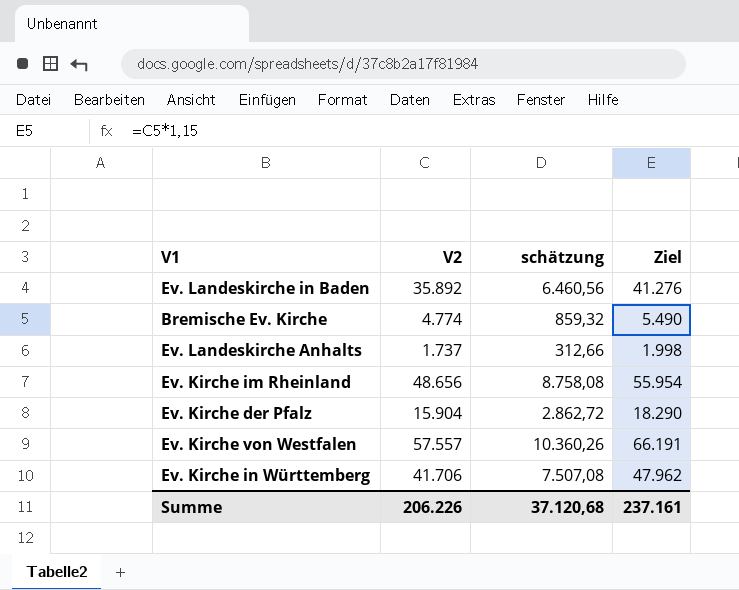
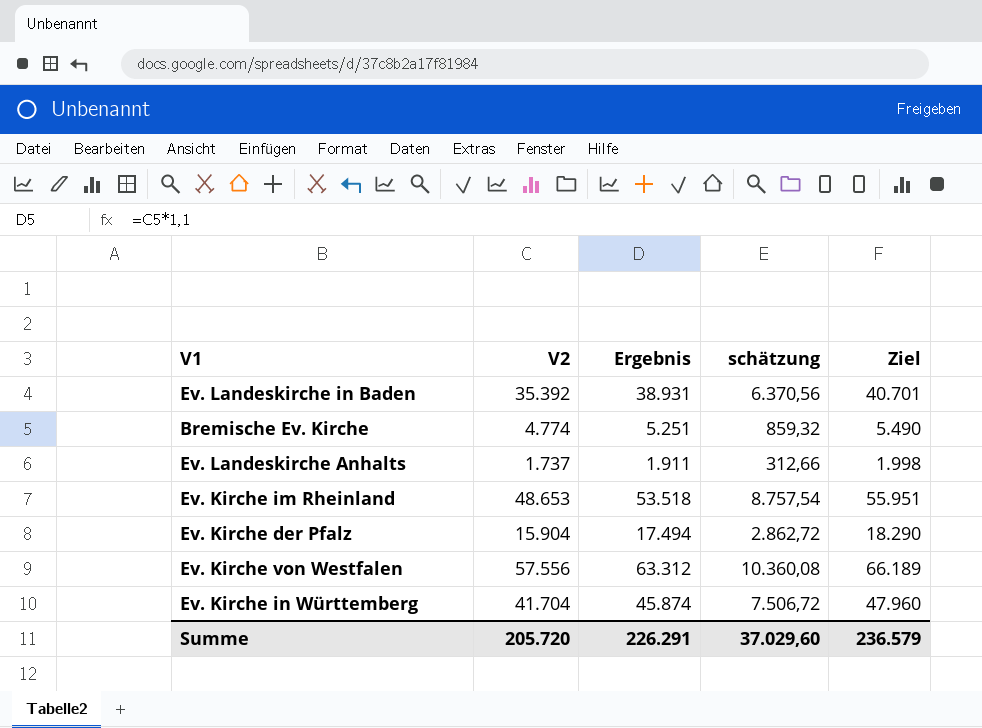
column Ergebnis | formula: none -> [V2] * 1,1
Ev. Landeskirche in Baden | V2: 35.892 -> 35.392
Ev. Landeskirche in Baden | schätzung: 6.460,56 -> 6.370,56
Ev. Landeskirche in Baden | Ziel: 41.276 -> 40.701
Ev. Kirche im Rheinland | V2: 48.656 -> 48.653
Ev. Kirche im Rheinland | schätzung: 8.758,08 -> 8.757,54
Ev. Kirche im Rheinland | Ziel: 55.954 -> 55.951
Ev. Kirche von Westfalen | V2: 57.557 -> 57.556
Ev. Kirche von Westfalen | schätzung: 10.360,26 -> 10.360,08
Ev. Kirche von Westfalen | Ziel: 66.191 -> 66.189
Ev. Kirche in Württemberg | V2: 41.706 -> 41.704
Ev. Kirche in Württemberg | schätzung: 7.507,08 -> 7.506,72
Ev. Kirche in Württemberg | Ziel: 47.962 -> 47.960
Summe | V2: 206.226 -> 205.720
Summe | schätzung: 37.120,68 -> 37.029,60
Summe | Ziel: 237.161 -> 236.579

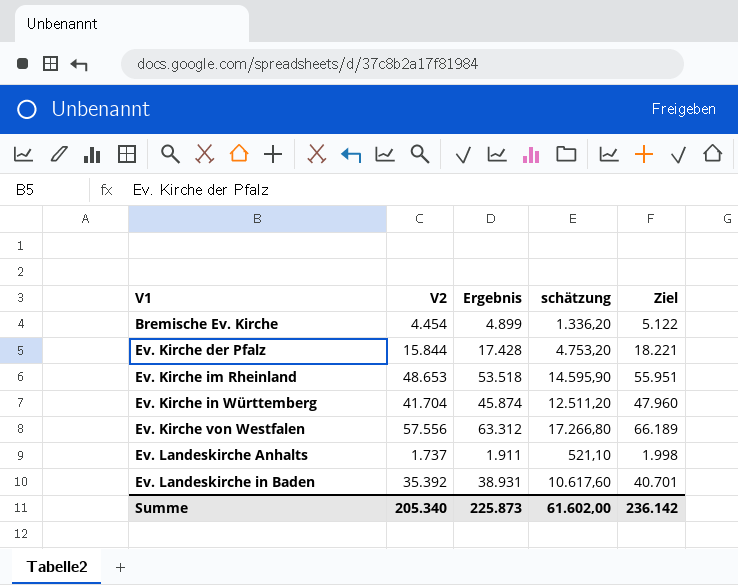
row order: none -> V1 ascending
column schätzung | formula: [V2] * 0,18 -> [V2] * 0,3
Bremische Ev. Kirche | V2: 4.774 -> 4.454
Bremische Ev. Kirche | Ergebnis: 5.251 -> 4.899
Bremische Ev. Kirche | Ziel: 5.490 -> 5.122
Ev. Kirche der Pfalz | V2: 15.904 -> 15.844
Ev. Kirche der Pfalz | Ergebnis: 17.494 -> 17.428
Ev. Kirche der Pfalz | Ziel: 18.290 -> 18.221
Summe | V2: 205.720 -> 205.340
Summe | Ergebnis: 226.291 -> 225.873
Summe | schätzung: 37.029,60 -> 61.602,00
Summe | Ziel: 236.579 -> 236.142

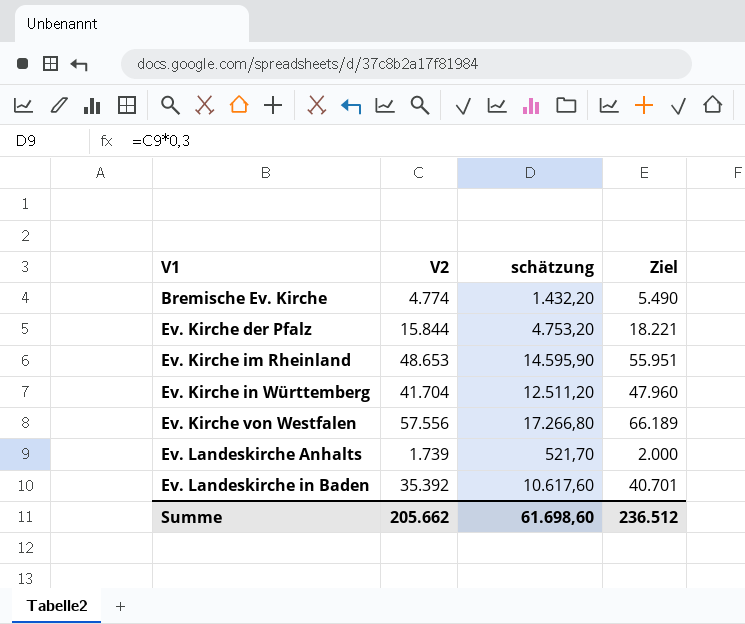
column Ergebnis | formula: [V2] * 1,1 -> none
Bremische Ev. Kirche | V2: 4.454 -> 4.774
Bremische Ev. Kirche | schätzung: 1.336,20 -> 1.432,20
Bremische Ev. Kirche | Ziel: 5.122 -> 5.490
Ev. Landeskirche Anhalts | V2: 1.737 -> 1.739
Ev. Landeskirche Anhalts | schätzung: 521,10 -> 521,70
Ev. Landeskirche Anhalts | Ziel: 1.998 -> 2.000
Summe | V2: 205.340 -> 205.662
Summe | schätzung: 61.602,00 -> 61.698,60
Summe | Ziel: 236.142 -> 236.512

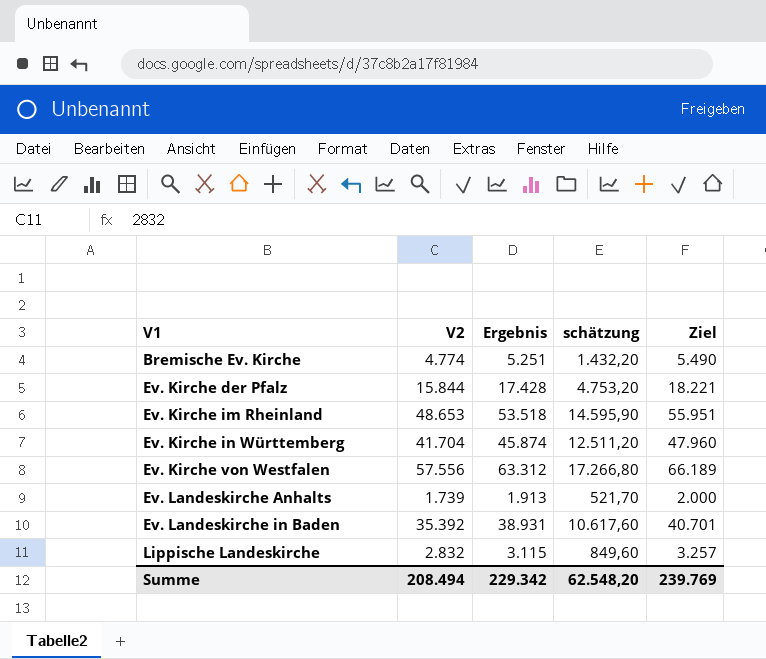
column Ergebnis | formula: none -> [V2] * 1,1
row Lippische Landeskirche: none -> 2.832 | 3.115 | 849,60 | 3.257
Summe | V2: 205.662 -> 208.494
Summe | schätzung: 61.698,60 -> 62.548,20
Summe | Ziel: 236.512 -> 239.769

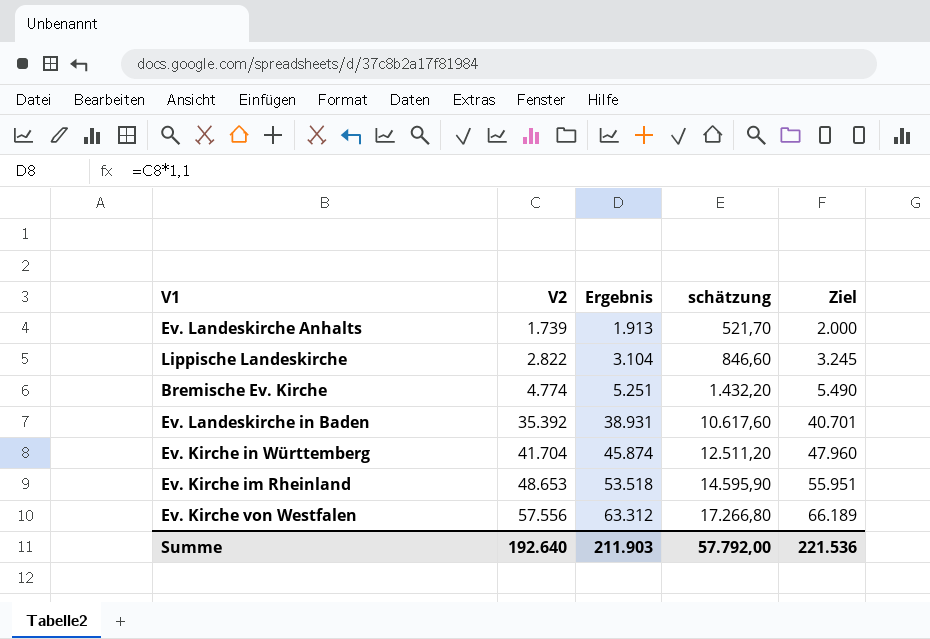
row order: V1 ascending -> V2 ascending
row Ev. Kirche der Pfalz: 15.844 | 17.428 | 4.753,20 | 18.221 -> none
Lippische Landeskirche | V2: 2.832 -> 2.822
Lippische Landeskirche | Ergebnis: 3.115 -> 3.104
Lippische Landeskirche | schätzung: 849,60 -> 846,60
Lippische Landeskirche | Ziel: 3.257 -> 3.245
Summe | V2: 208.494 -> 192.640
Summe | Ergebnis: 229.342 -> 211.903
Summe | schätzung: 62.548,20 -> 57.792,00
Summe | Ziel: 239.769 -> 221.536

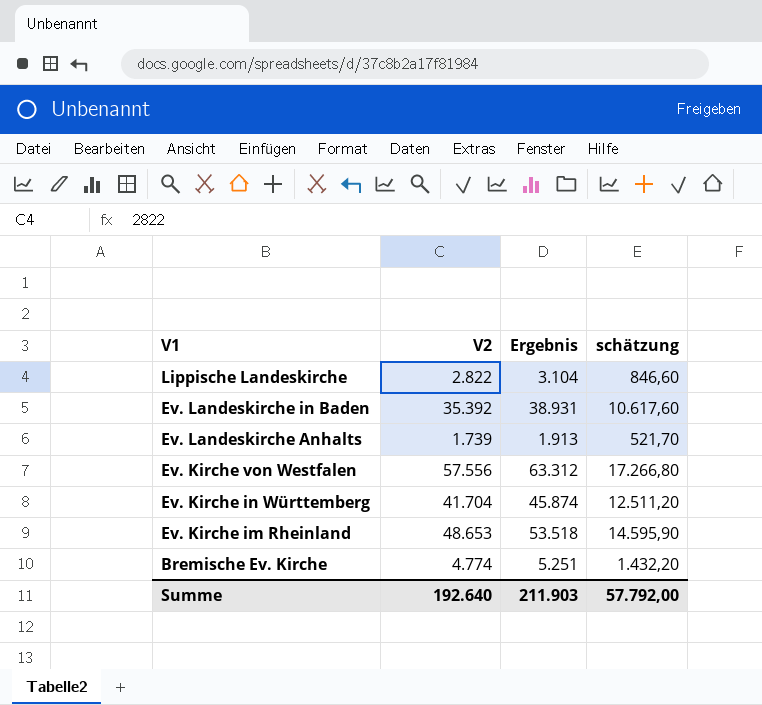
row order: V2 ascending -> V1 descending
column Ziel | formula: [V2] * 1,15 -> none

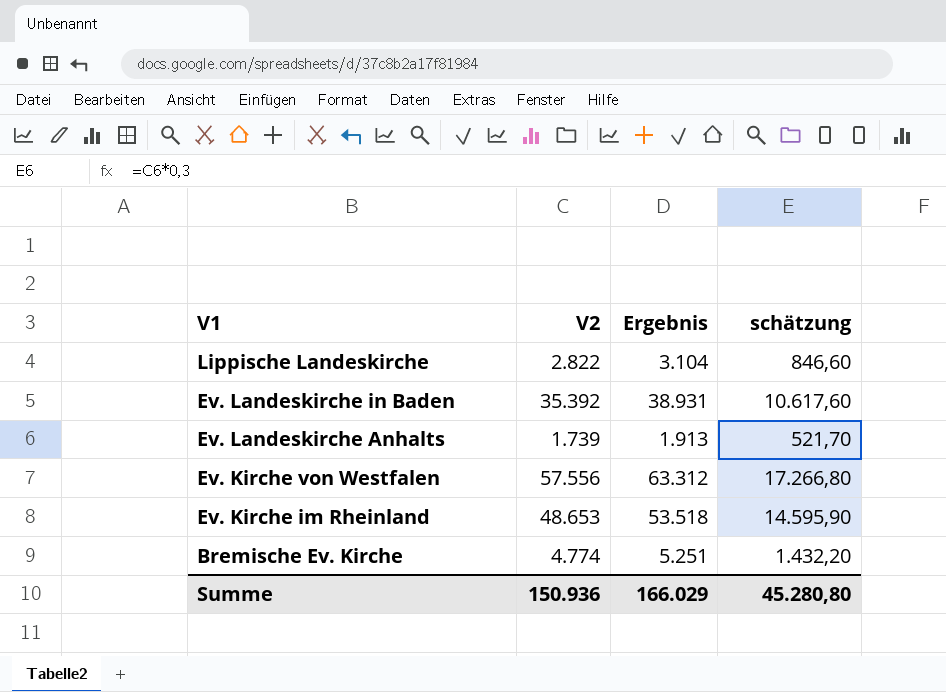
row Ev. Kirche in Württemberg: 41.704 | 45.874 | 12.511,20 -> none
Summe | V2: 192.640 -> 150.936
Summe | Ergebnis: 211.903 -> 166.029
Summe | schätzung: 57.792,00 -> 45.280,80

